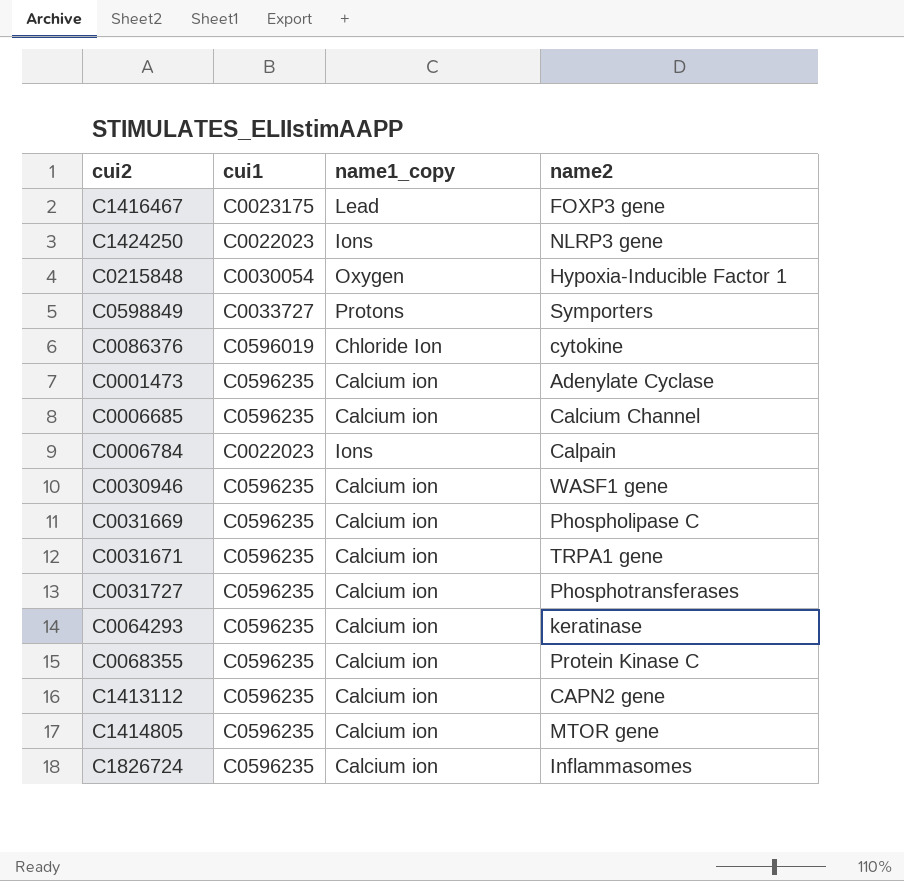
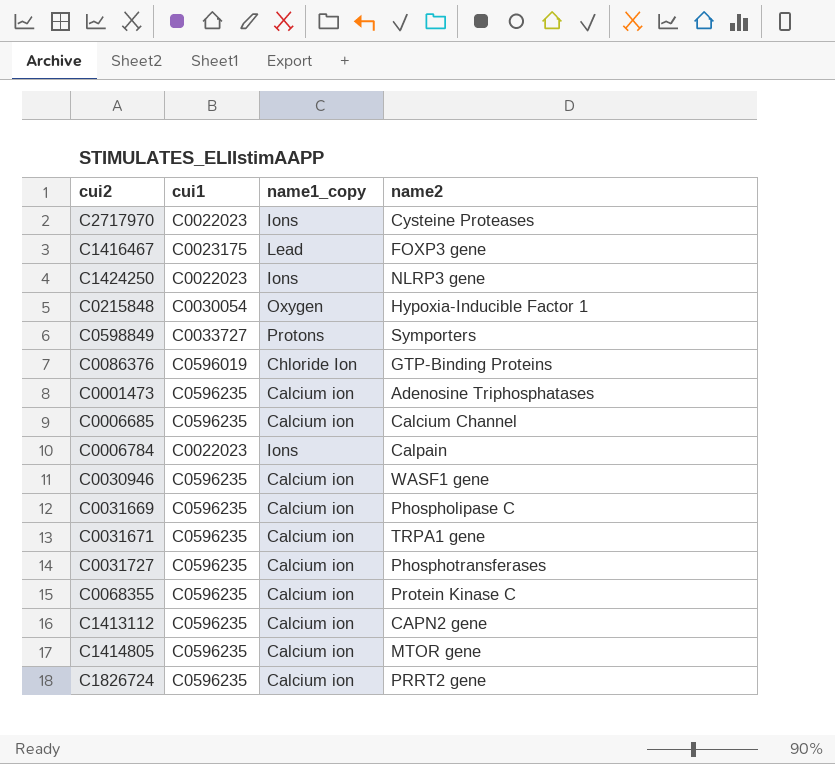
row C0064293: C0596235 | Calcium ion | keratinase -> none
row C2717970: none -> C0022023 | Ions | Cysteine Proteases
C0086376 | name2: cytokine -> GTP-Binding Proteins
C0001473 | name2: Adenylate Cyclase -> Adenosine Triphosphatases
C1826724 | name2: Inflammasomes -> PRRT2 gene

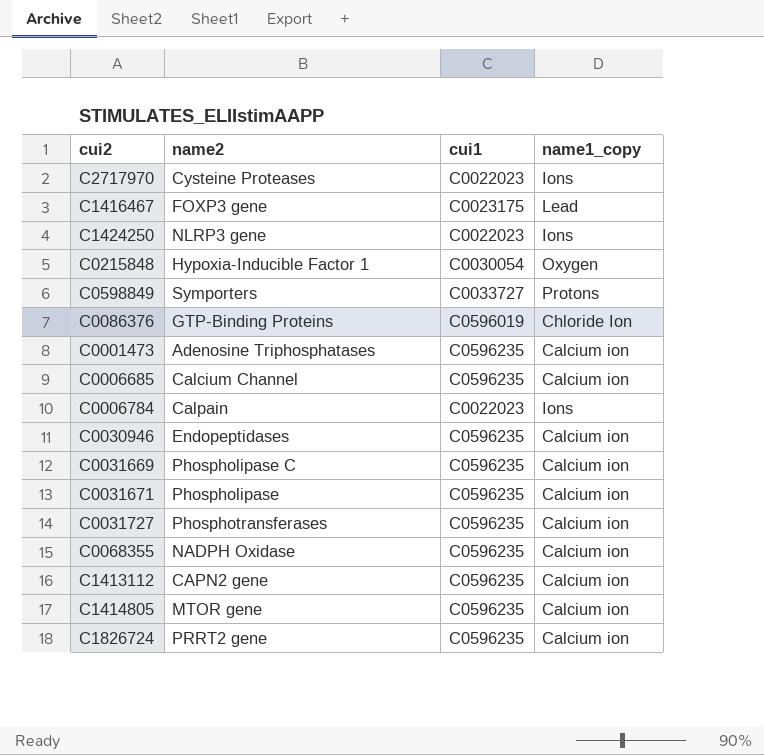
column name2 | position: 4 -> 2
C0030946 | name2: WASF1 gene -> Endopeptidases
C0031671 | name2: TRPA1 gene -> Phospholipase
C0068355 | name2: Protein Kinase C -> NADPH Oxidase

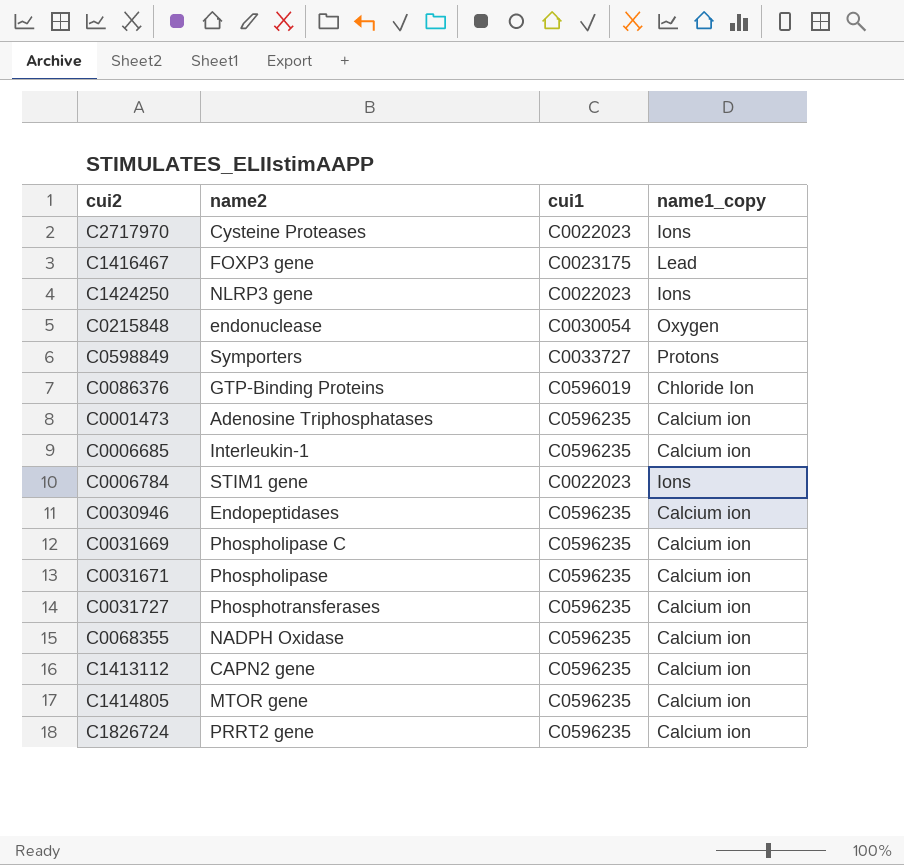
C0215848 | name2: Hypoxia-Inducible Factor 1 -> endonuclease
C0006685 | name2: Calcium Channel -> Interleukin-1
C0006784 | name2: Calpain -> STIM1 gene

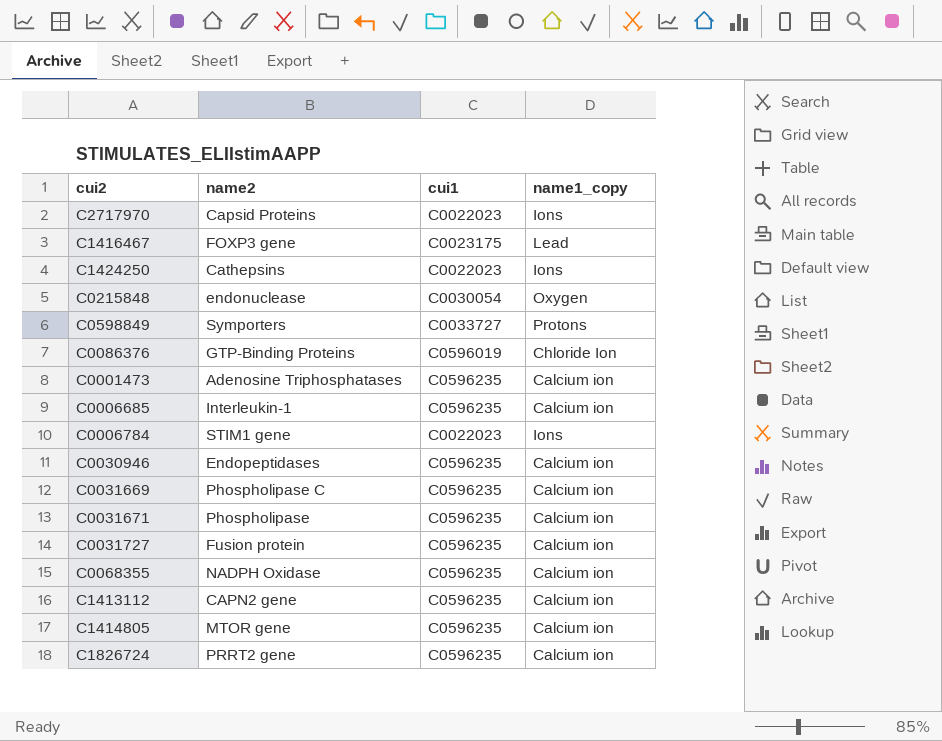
C2717970 | name2: Cysteine Proteases -> Capsid Proteins
C1424250 | name2: NLRP3 gene -> Cathepsins
C0031727 | name2: Phosphotransferases -> Fusion protein

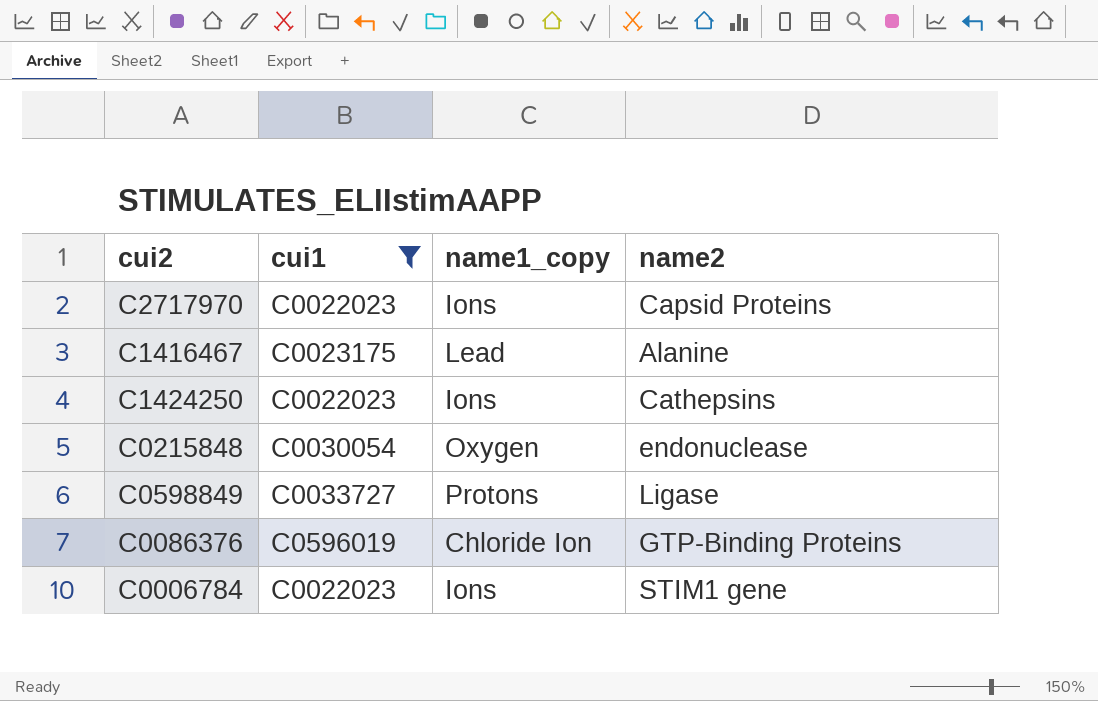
filter: none -> cui1 != C0596235
column name2 | position: 2 -> 4
C1416467 | name2: FOXP3 gene -> Alanine
C0598849 | name2: Symporters -> Ligase

